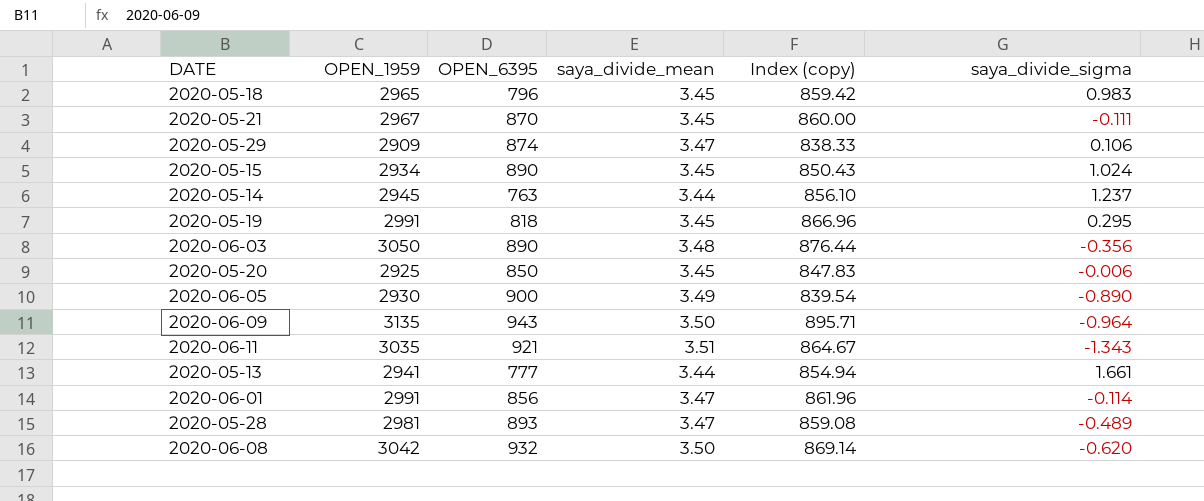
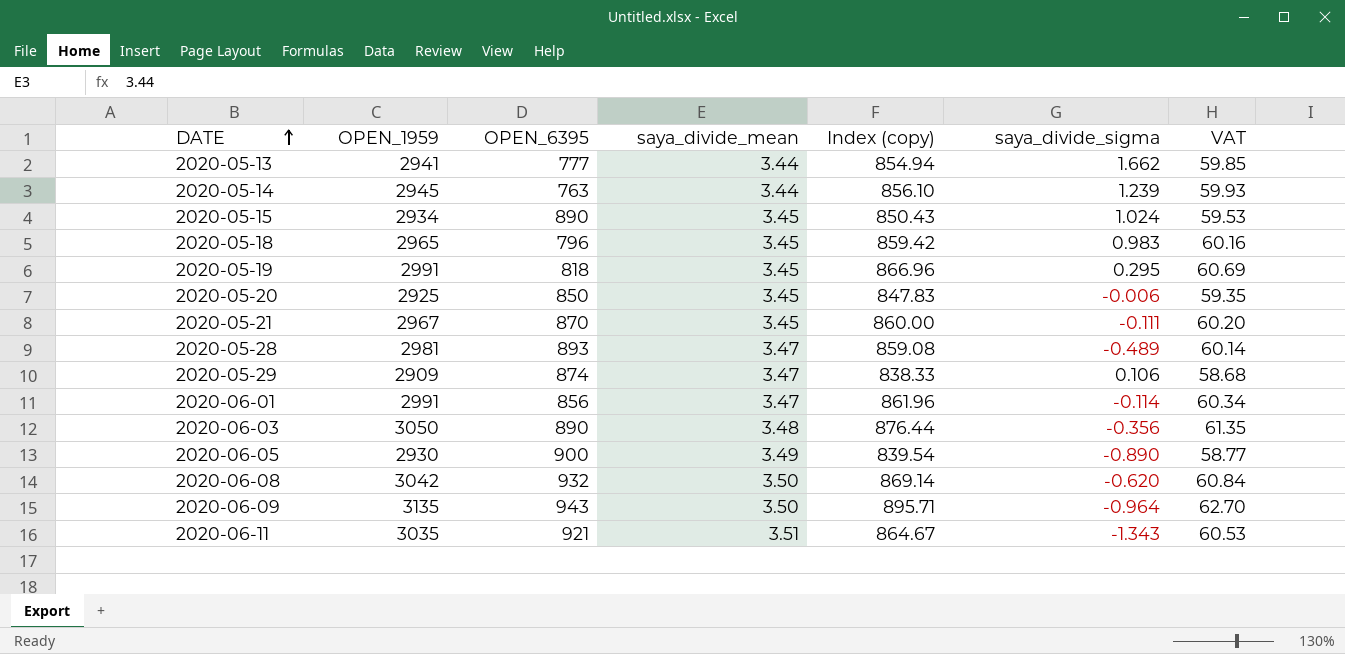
row order: none -> DATE ascending
column VAT | formula: none -> [Index (copy)] * 0.07
2020-05-13 | saya_divide_sigma: 1.661 -> 1.662
2020-05-14 | saya_divide_sigma: 1.237 -> 1.239

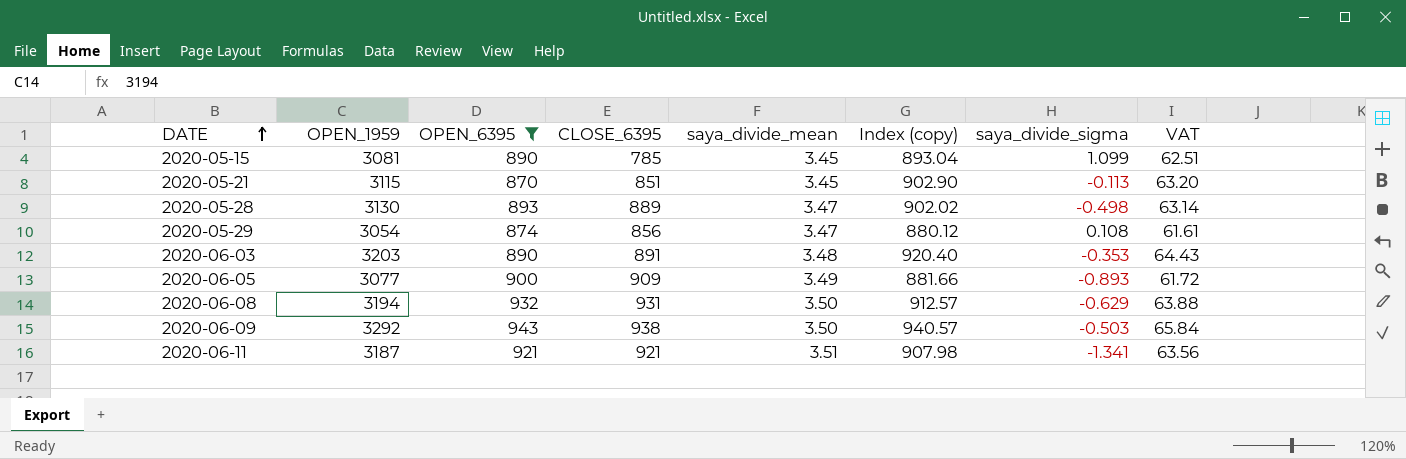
filter: none -> OPEN_6395 >= 870
column CLOSE_6395 | position: none -> 4
2020-05-15 | OPEN_1959: 2934 -> 3081
2020-05-15 | Index (copy): 850.43 -> 893.04
2020-05-15 | saya_divide_sigma: 1.024 -> 1.099
2020-05-15 | VAT: 59.53 -> 62.51
2020-05-21 | OPEN_1959: 2967 -> 3115
2020-05-21 | Index (copy): 860.00 -> 902.90
2020-05-21 | saya_divide_sigma: -0.111 -> -0.113
2020-05-21 | VAT: 60.20 -> 63.20
2020-05-28 | OPEN_1959: 2981 -> 3130
2020-05-28 | Index (copy): 859.08 -> 902.02
2020-05-28 | saya_divide_sigma: -0.489 -> -0.498
2020-05-28 | VAT: 60.14 -> 63.14
2020-05-29 | OPEN_1959: 2909 -> 3054
2020-05-29 | Index (copy): 838.33 -> 880.12
2020-05-29 | saya_divide_sigma: 0.106 -> 0.108
2020-05-29 | VAT: 58.68 -> 61.61
2020-06-03 | OPEN_1959: 3050 -> 3203
2020-06-03 | Index (copy): 876.44 -> 920.40
2020-06-03 | saya_divide_sigma: -0.356 -> -0.353
2020-06-03 | VAT: 61.35 -> 64.43
2020-06-05 | OPEN_1959: 2930 -> 3077
2020-06-05 | Index (copy): 839.54 -> 881.66
2020-06-05 | saya_divide_sigma: -0.890 -> -0.893
2020-06-05 | VAT: 58.77 -> 61.72
2020-06-08 | OPEN_1959: 3042 -> 3194
2020-06-08 | Index (copy): 869.14 -> 912.57
2020-06-08 | saya_divide_sigma: -0.620 -> -0.629
2020-06-08 | VAT: 60.84 -> 63.88
2020-06-09 | OPEN_1959: 3135 -> 3292
2020-06-09 | Index (copy): 895.71 -> 940.57
2020-06-09 | saya_divide_sigma: -0.964 -> -0.503
2020-06-09 | VAT: 62.70 -> 65.84
2020-06-11 | OPEN_1959: 3035 -> 3187
2020-06-11 | Index (copy): 864.67 -> 907.98
2020-06-11 | saya_divide_sigma: -1.343 -> -1.341
2020-06-11 | VAT: 60.53 -> 63.56

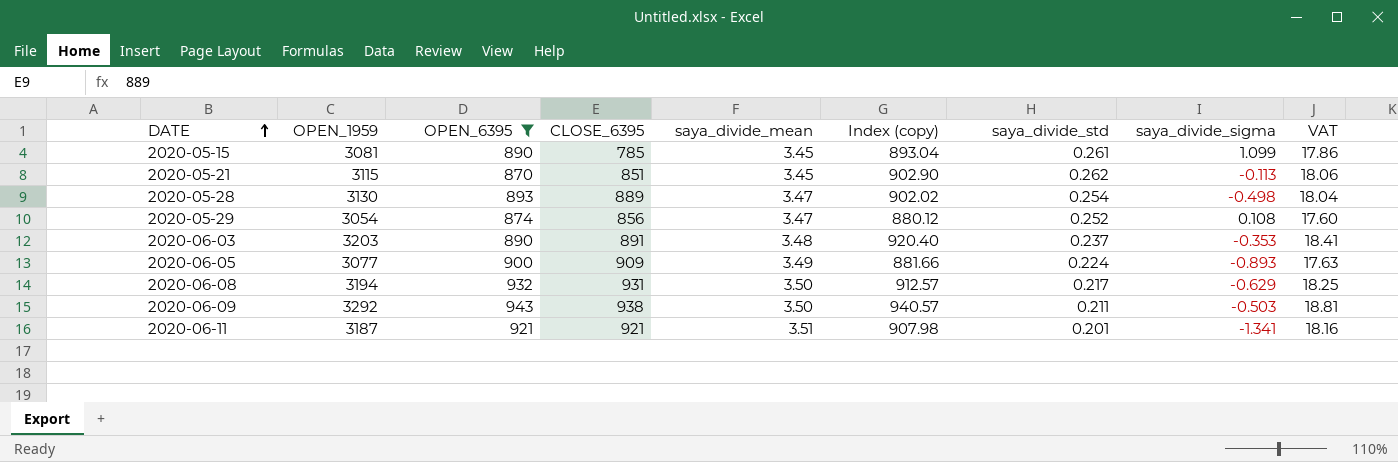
column saya_divide_std | position: none -> 7
column VAT | formula: [Index (copy)] * 0.07 -> [Index (copy)] * 0.02

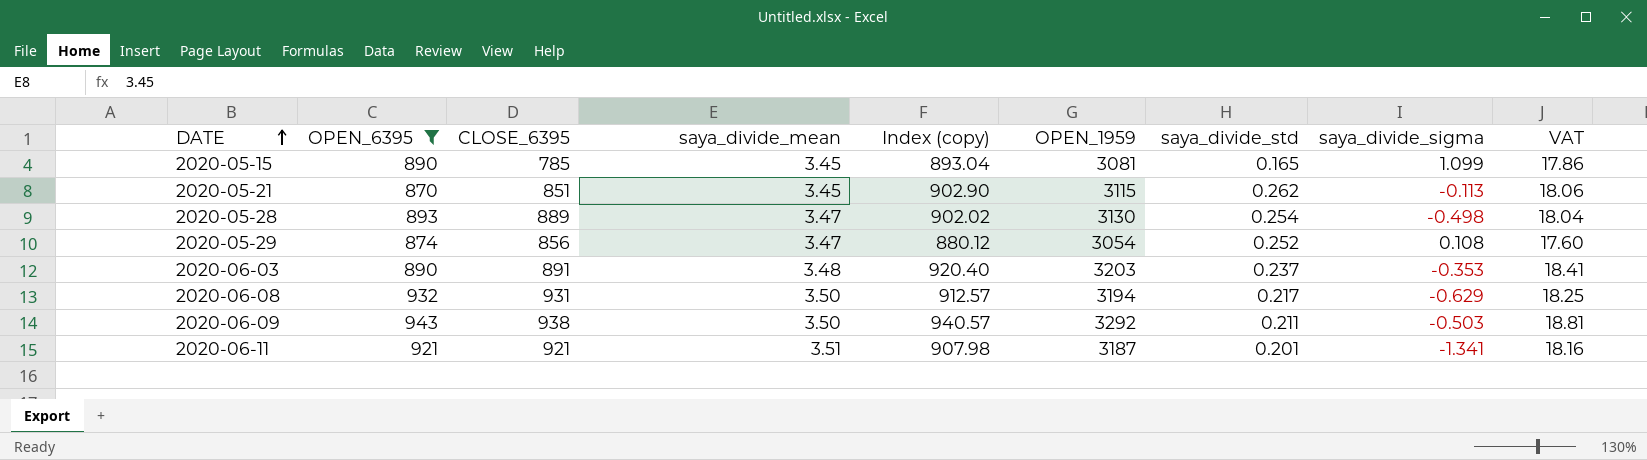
column OPEN_1959 | position: 2 -> 6
row 2020-06-05: 3077 | 900 | 909 | 3.49 | 881.66 | 0.224 | -0.893 | 17.63 -> none
2020-05-15 | saya_divide_std: 0.261 -> 0.165

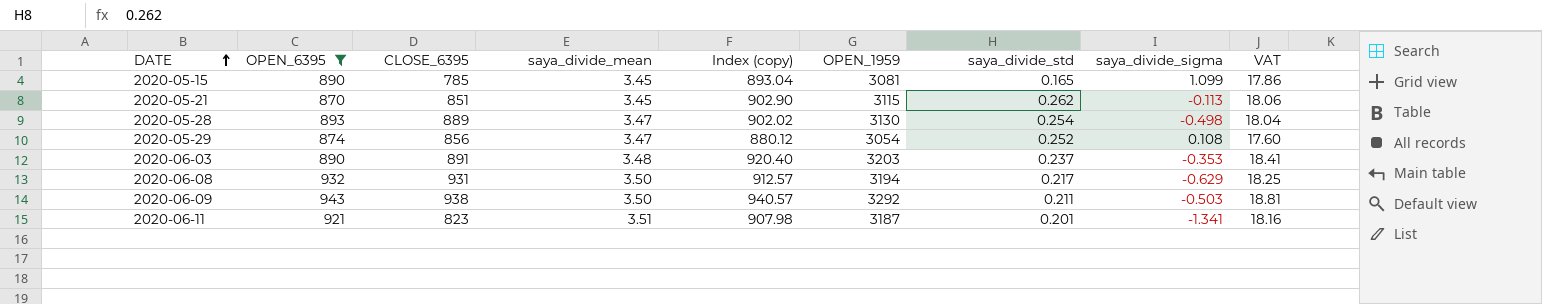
2020-06-11 | CLOSE_6395: 921 -> 823

